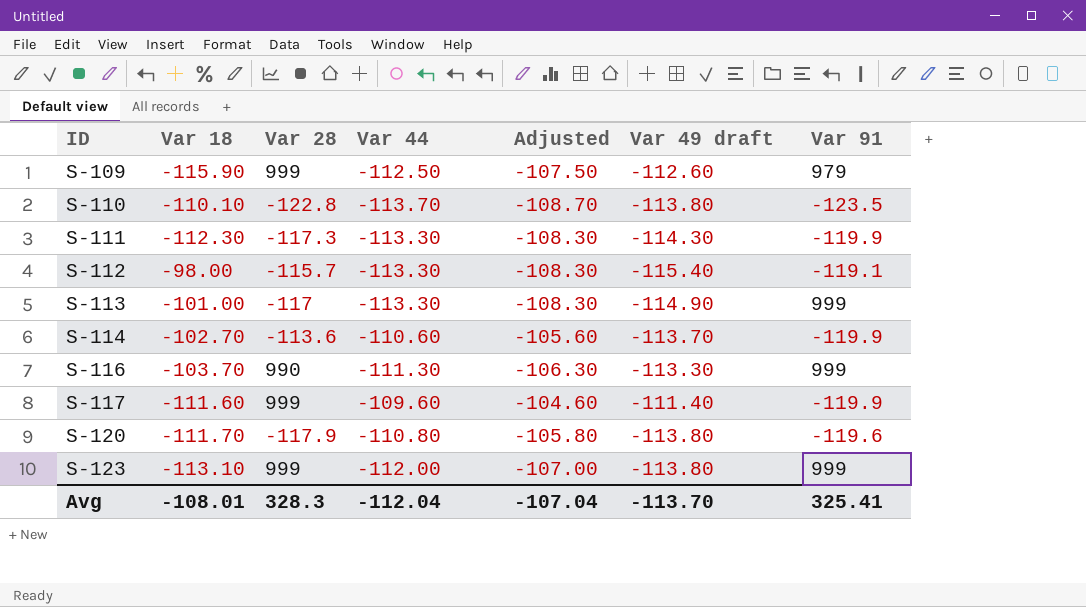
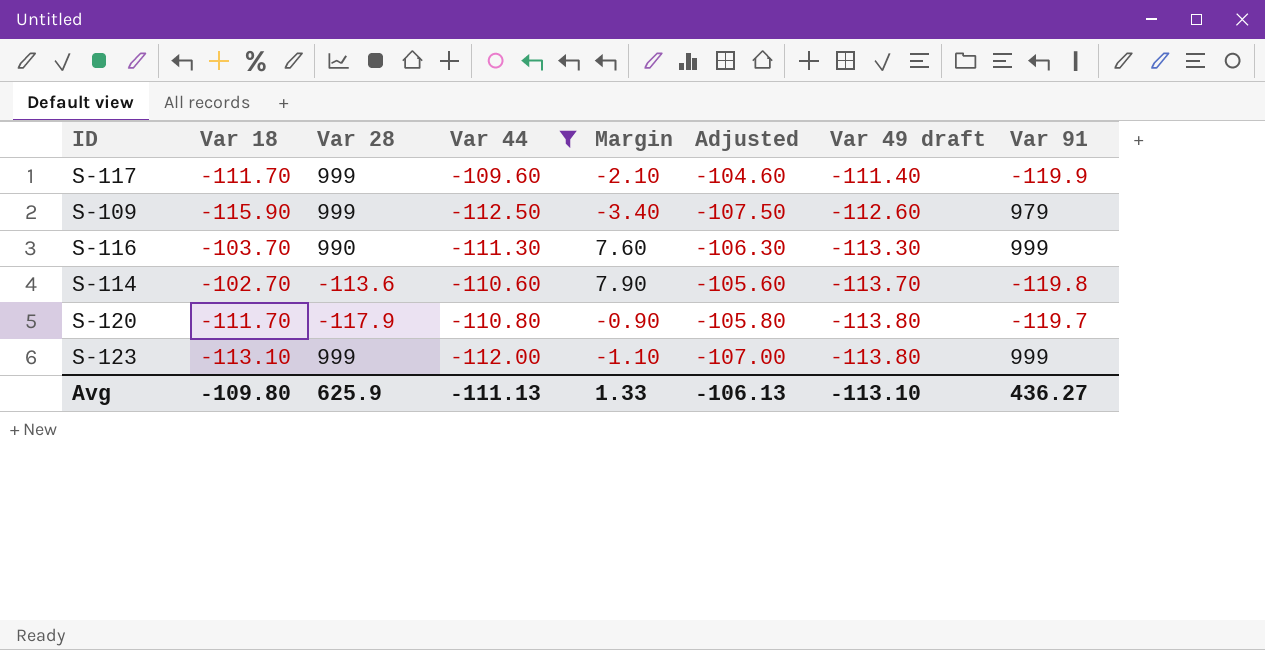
filter: none -> Var 44 >= -112.50
row order: ID ascending -> Var 49 draft descending
column Margin | formula: none -> [Var 18] - [Var 44]
S-117 | Var 18: -111.60 -> -111.70
S-114 | Var 91: -119.9 -> -119.8
S-120 | Var 91: -119.6 -> -119.7
Avg | Var 18: -108.01 -> -109.80
Avg | Var 28: 328.3 -> 625.9
Avg | Var 44: -112.04 -> -111.13
Avg | Adjusted: -107.04 -> -106.13
Avg | Var 49 draft: -113.70 -> -113.10
Avg | Var 91: 325.41 -> 436.27

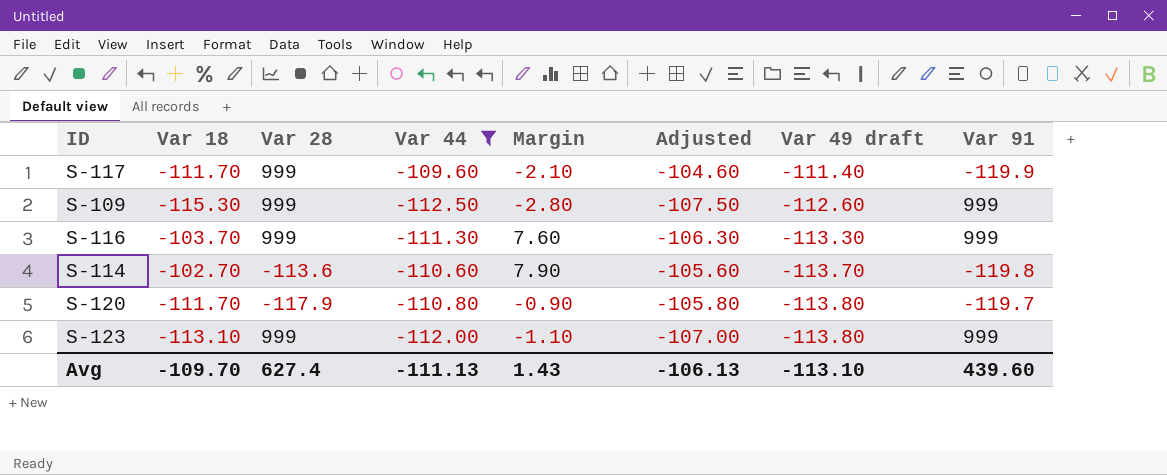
S-109 | Var 18: -115.90 -> -115.30
S-109 | Margin: -3.40 -> -2.80
S-109 | Var 91: 979 -> 999
S-116 | Var 28: 990 -> 999
Avg | Var 18: -109.80 -> -109.70
Avg | Var 28: 625.9 -> 627.4
Avg | Margin: 1.33 -> 1.43
Avg | Var 91: 436.27 -> 439.60

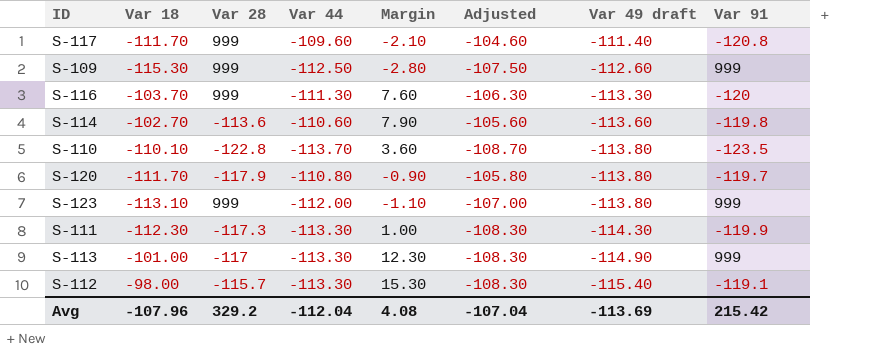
filter: Var 44 >= -112.50 -> none
S-117 | Var 91: -119.9 -> -120.8
S-116 | Var 91: 999 -> -120
S-114 | Var 49 draft: -113.70 -> -113.60
Avg | Var 18: -109.70 -> -107.96
Avg | Var 28: 627.4 -> 329.2
Avg | Var 44: -111.13 -> -112.04
Avg | Margin: 1.43 -> 4.08
Avg | Adjusted: -106.13 -> -107.04
Avg | Var 49 draft: -113.10 -> -113.69
Avg | Var 91: 439.60 -> 215.42

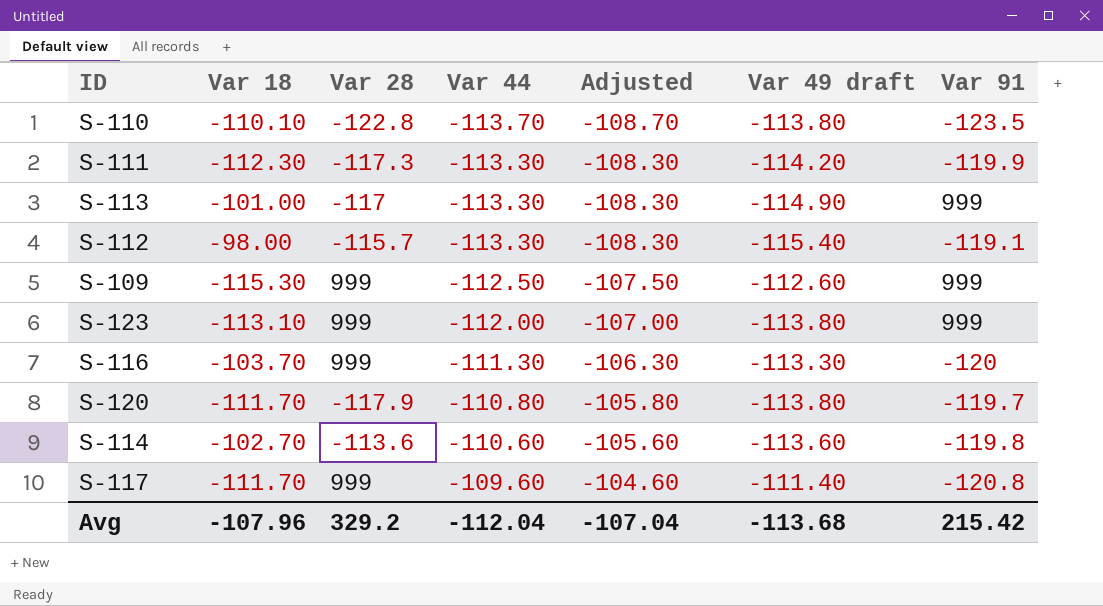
row order: Var 49 draft descending -> Var 44 ascending
column Margin | formula: [Var 18] - [Var 44] -> none
S-111 | Var 49 draft: -114.30 -> -114.20
Avg | Var 49 draft: -113.69 -> -113.68

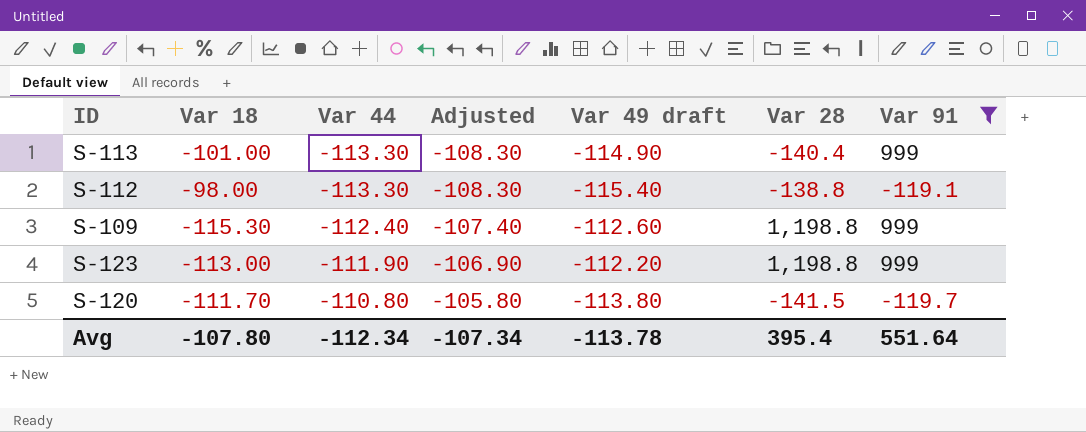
filter: none -> Var 91 >= -119.7
column Var 28 | position: 3 -> 6
S-113 | Var 28: -117 -> -140.4
S-112 | Var 28: -115.7 -> -138.8
S-109 | Var 44: -112.50 -> -112.40
S-109 | Adjusted: -107.50 -> -107.40
S-109 | Var 28: 999 -> 1,198.8
S-123 | Var 18: -113.10 -> -113.00
S-123 | Var 44: -112.00 -> -111.90
S-123 | Adjusted: -107.00 -> -106.90
S-123 | Var 49 draft: -113.80 -> -112.20
S-123 | Var 28: 999 -> 1,198.8
S-120 | Var 28: -117.9 -> -141.5
Avg | Var 18: -107.96 -> -107.80
Avg | Var 44: -112.04 -> -112.34
Avg | Adjusted: -107.04 -> -107.34
Avg | Var 49 draft: -113.68 -> -113.78
Avg | Var 28: 329.2 -> 395.4
Avg | Var 91: 215.42 -> 551.64

